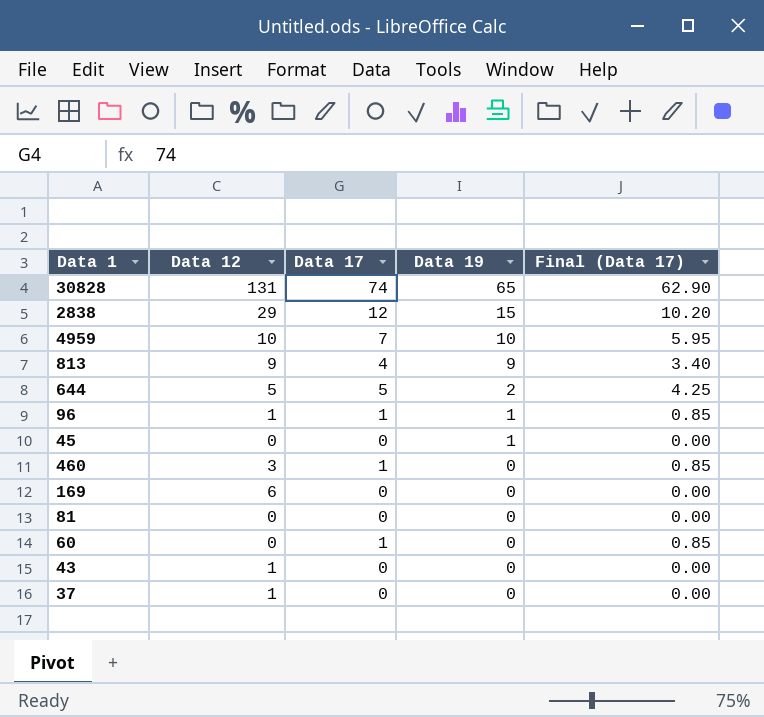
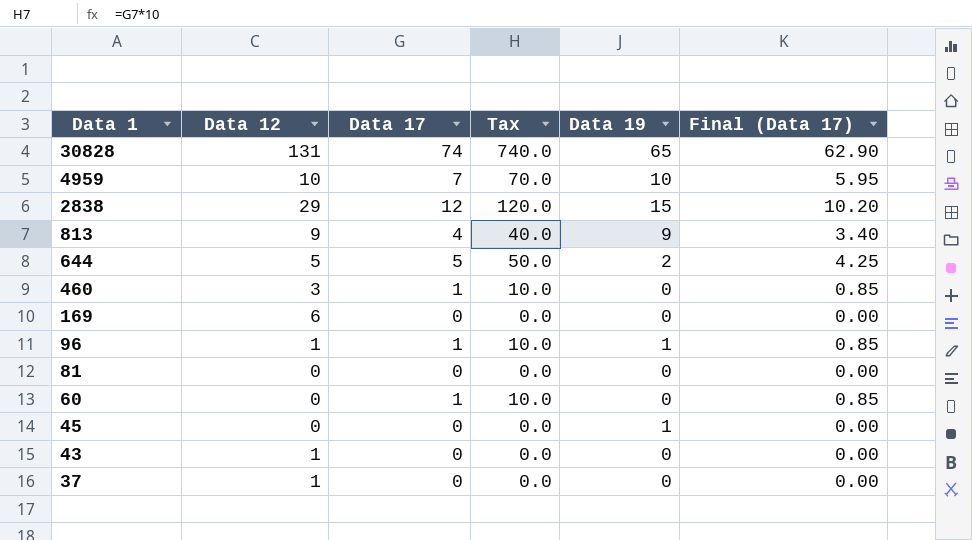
row order: Data 19 descending -> Data 1 descending
column Tax | formula: none -> [Data 17] * 10

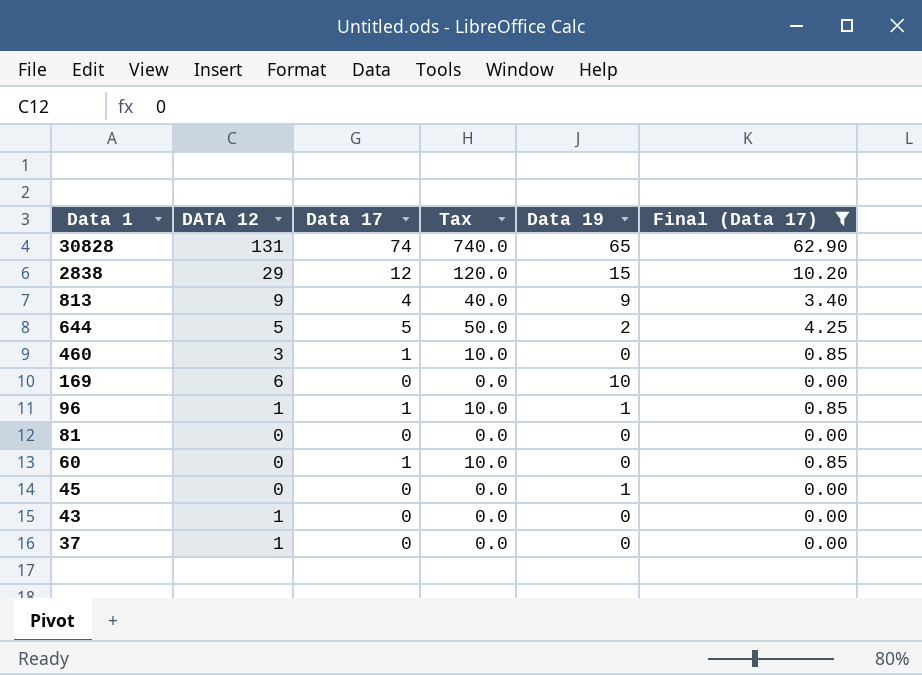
filter: none -> Final (Data 17) != 5.95
column name: Data 12 -> DATA 12
169 | Data 19: 0 -> 10

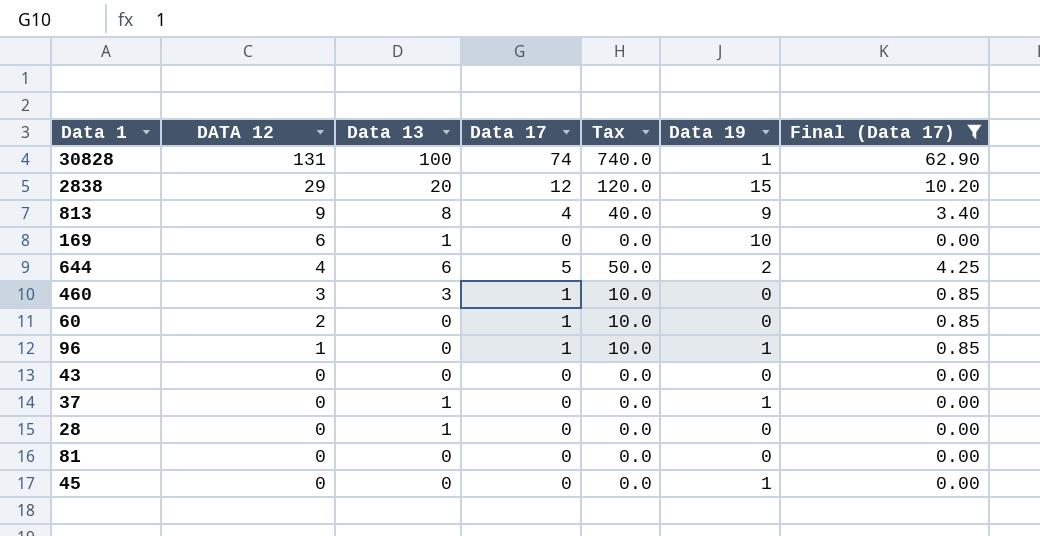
row order: Data 1 descending -> DATA 12 descending
column Data 13 | position: none -> 3
30828 | Data 19: 65 -> 1
644 | DATA 12: 5 -> 4
60 | DATA 12: 0 -> 2
43 | DATA 12: 1 -> 0
37 | DATA 12: 1 -> 0
37 | Data 19: 0 -> 1
row 28: none -> 0 | 1 | 0 | 0.0 | 0 | 0.00

